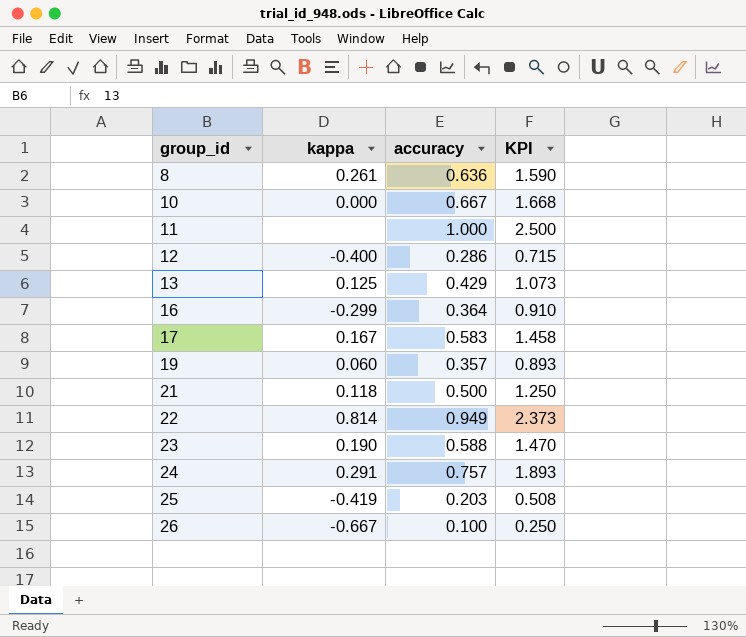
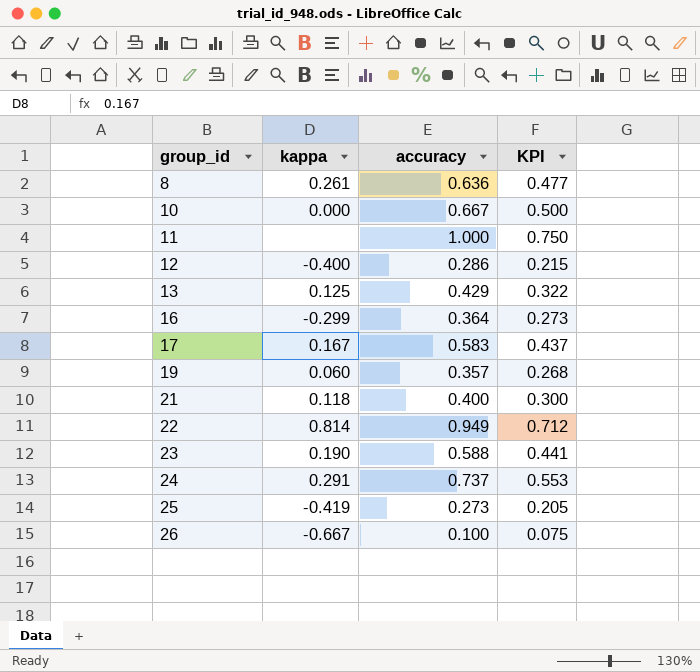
column KPI | formula: [accuracy] * 2.5 -> [accuracy] * 0.75
21 | accuracy: 0.500 -> 0.400
24 | accuracy: 0.757 -> 0.737
25 | accuracy: 0.203 -> 0.273

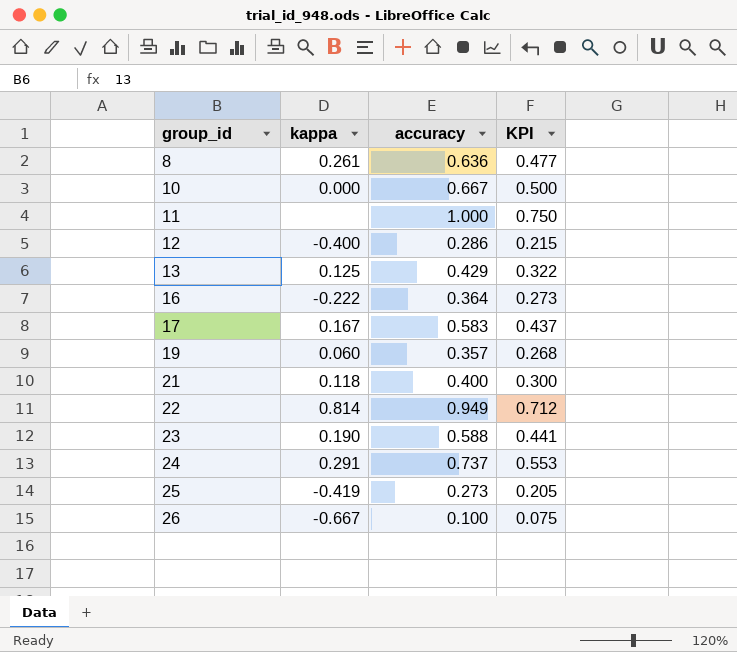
16 | kappa: -0.299 -> -0.222

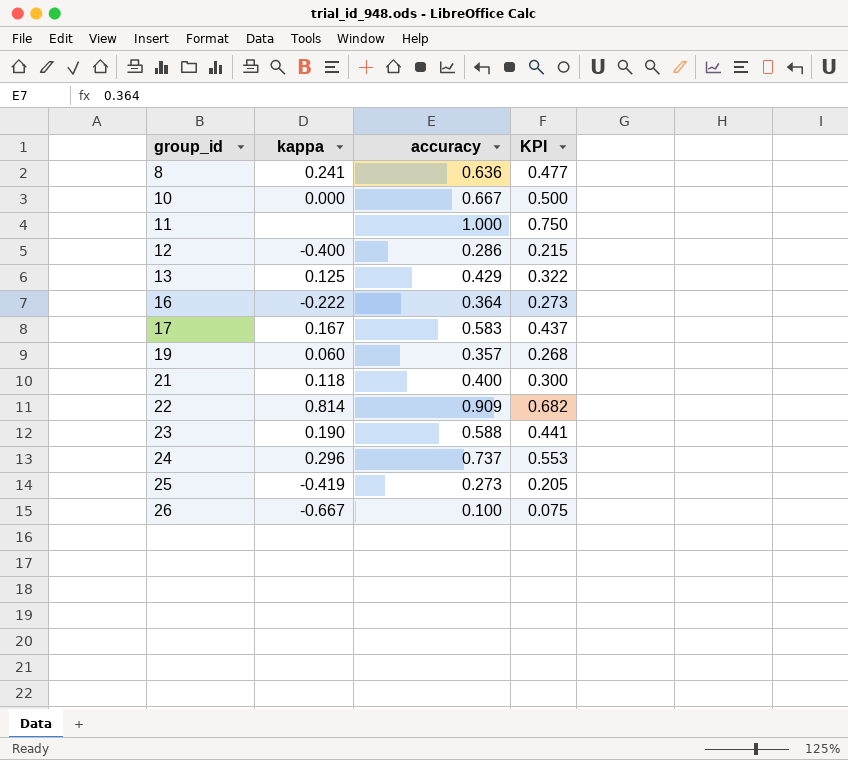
8 | kappa: 0.261 -> 0.241
22 | accuracy: 0.949 -> 0.909
22 | KPI: 0.712 -> 0.682
24 | kappa: 0.291 -> 0.296

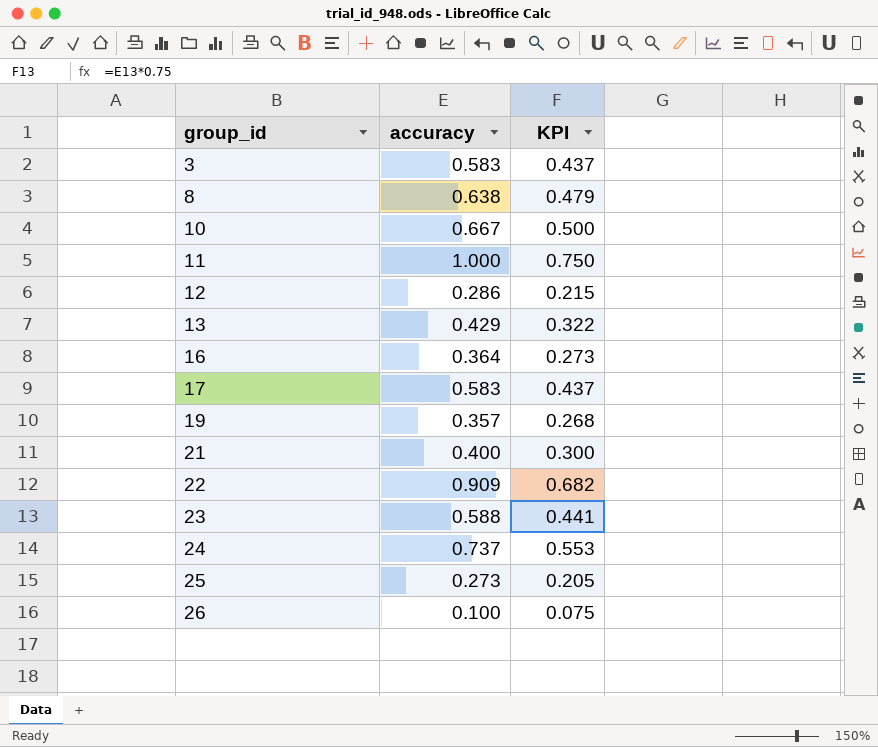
column kappa | position: 2 -> none
row 3: none -> 0.583 | 0.437
8 | accuracy: 0.636 -> 0.638
8 | KPI: 0.477 -> 0.479

